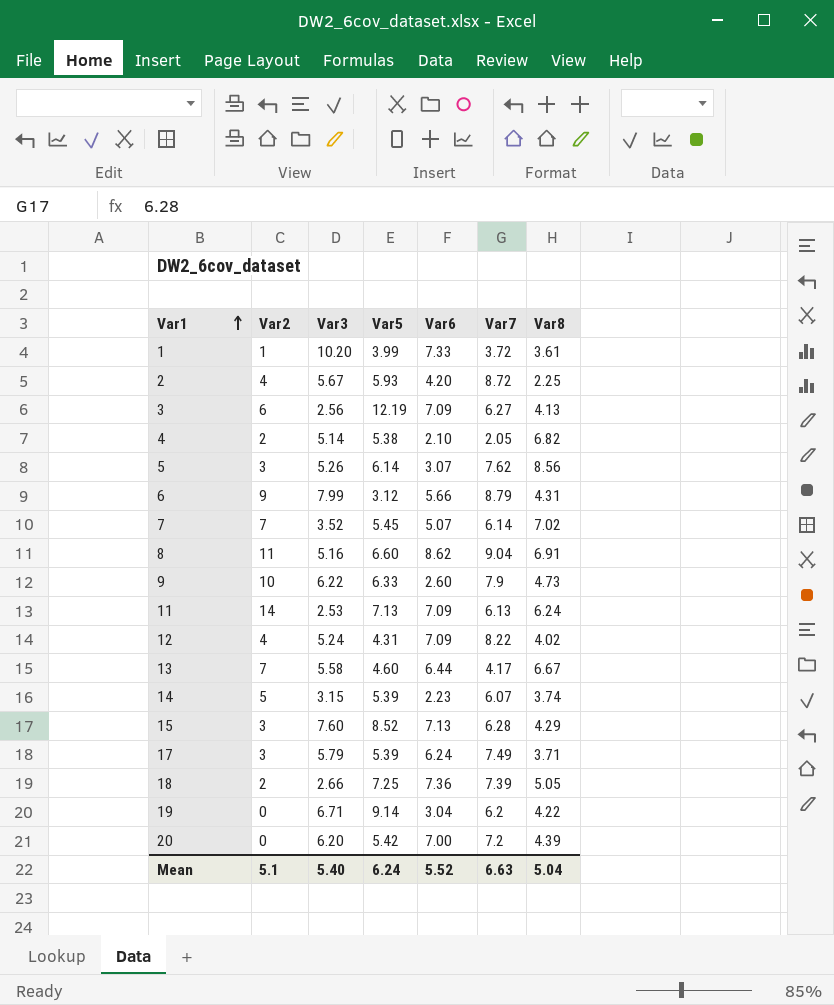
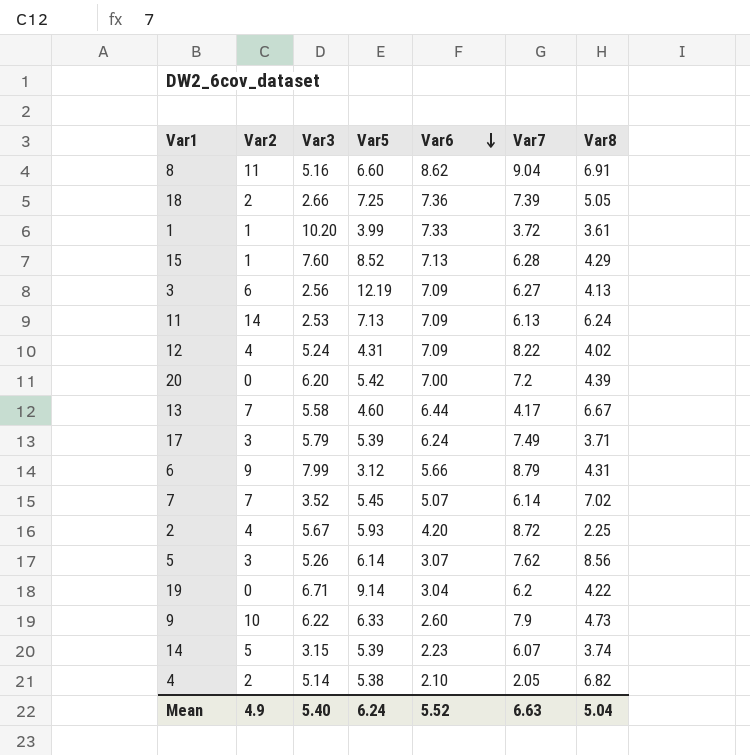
row order: Var1 ascending -> Var6 descending
15 | Var2: 3 -> 1
Mean | Var2: 5.1 -> 4.9

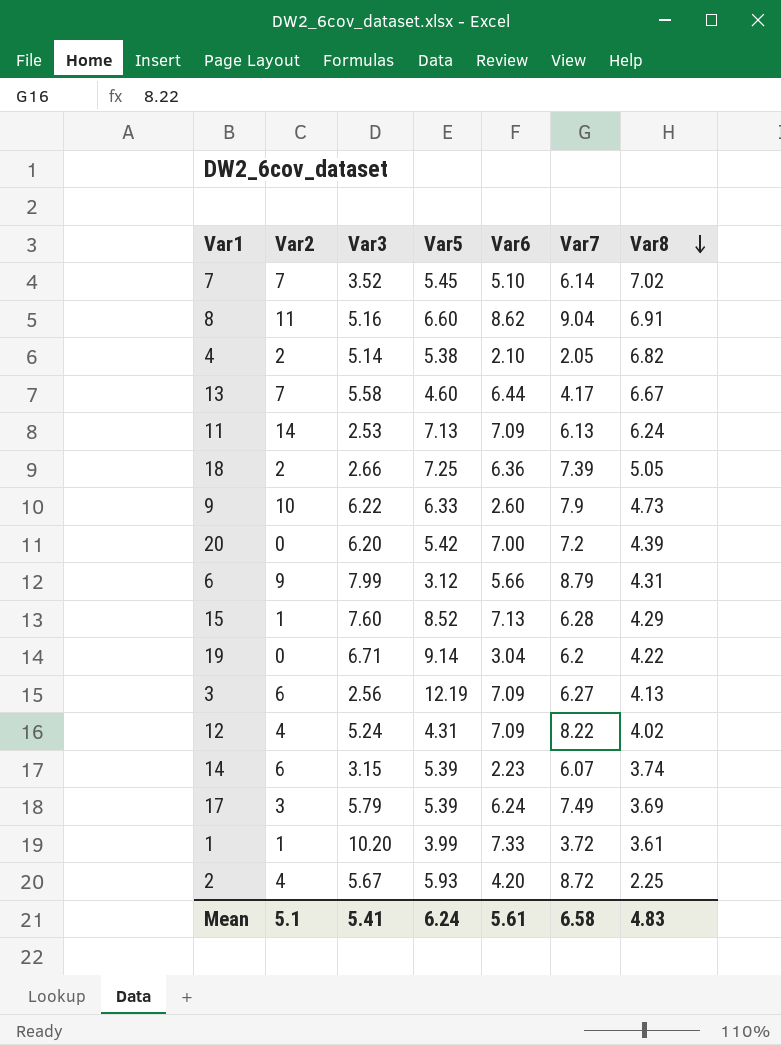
row order: Var6 descending -> Var8 descending
row 5: 3 | 5.26 | 6.14 | 3.07 | 7.62 | 8.56 -> none
7 | Var6: 5.07 -> 5.10
18 | Var6: 7.36 -> 6.36
14 | Var2: 5 -> 6
17 | Var8: 3.71 -> 3.69
Mean | Var2: 4.9 -> 5.1
Mean | Var3: 5.40 -> 5.41
Mean | Var6: 5.52 -> 5.61
Mean | Var7: 6.63 -> 6.58
Mean | Var8: 5.04 -> 4.83

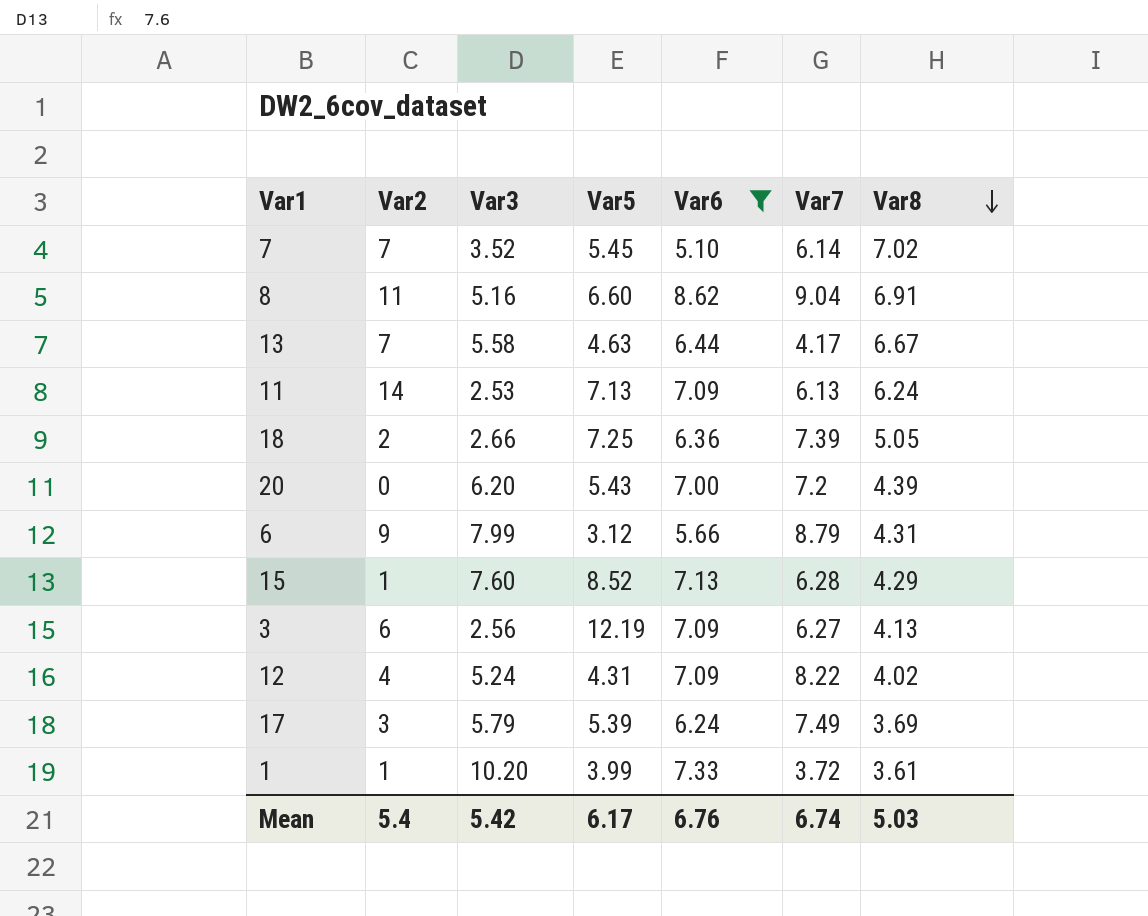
filter: none -> Var6 >= 5.10
13 | Var5: 4.60 -> 4.63
20 | Var5: 5.42 -> 5.43
Mean | Var2: 5.1 -> 5.4
Mean | Var3: 5.41 -> 5.42
Mean | Var5: 6.24 -> 6.17
Mean | Var6: 5.61 -> 6.76
Mean | Var7: 6.58 -> 6.74
Mean | Var8: 4.83 -> 5.03

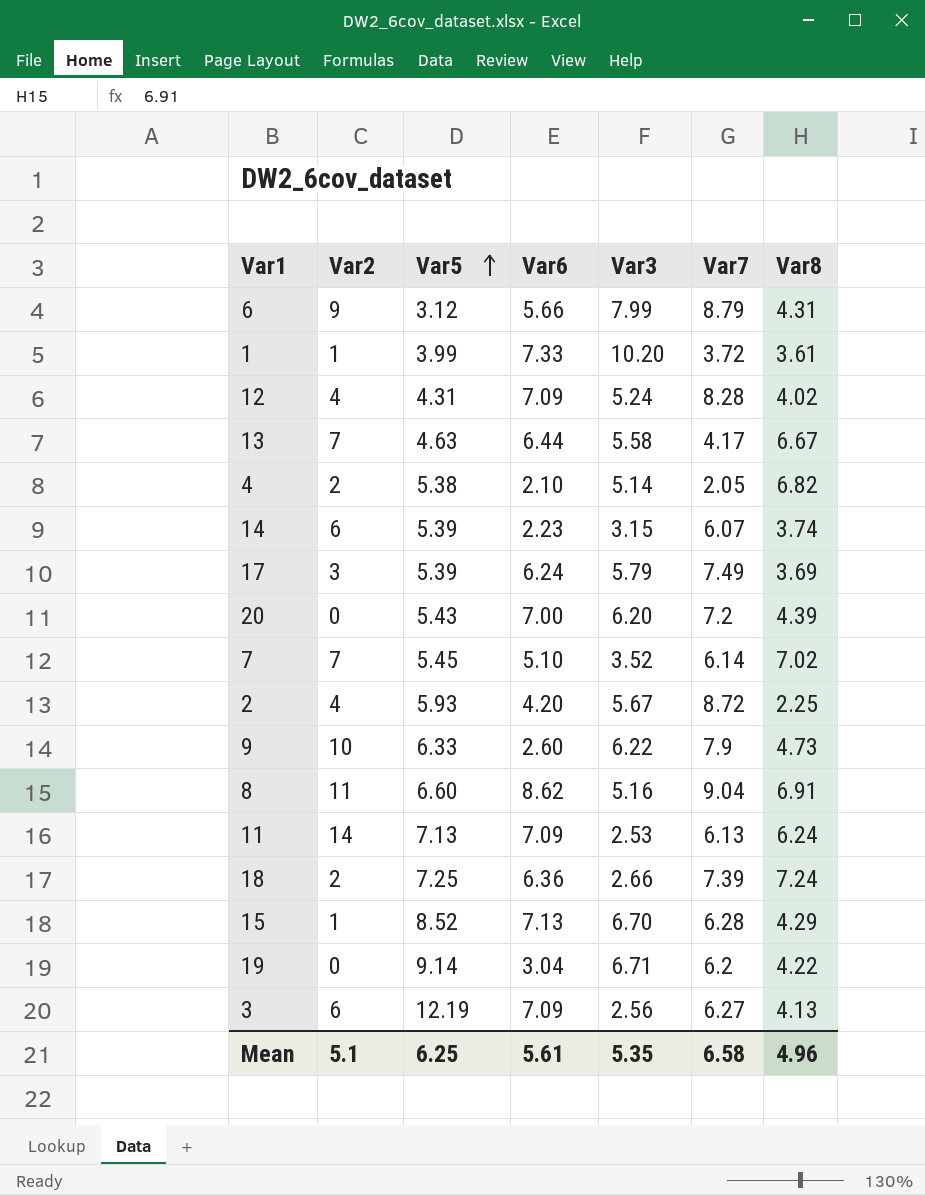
filter: Var6 >= 5.10 -> none
row order: Var8 descending -> Var5 ascending
column Var3 | position: 3 -> 5
12 | Var7: 8.22 -> 8.28
18 | Var8: 5.05 -> 7.24
15 | Var3: 7.60 -> 6.70
Mean | Var2: 5.4 -> 5.1
Mean | Var5: 6.17 -> 6.25
Mean | Var6: 6.76 -> 5.61
Mean | Var3: 5.42 -> 5.35
Mean | Var7: 6.74 -> 6.58
Mean | Var8: 5.03 -> 4.96

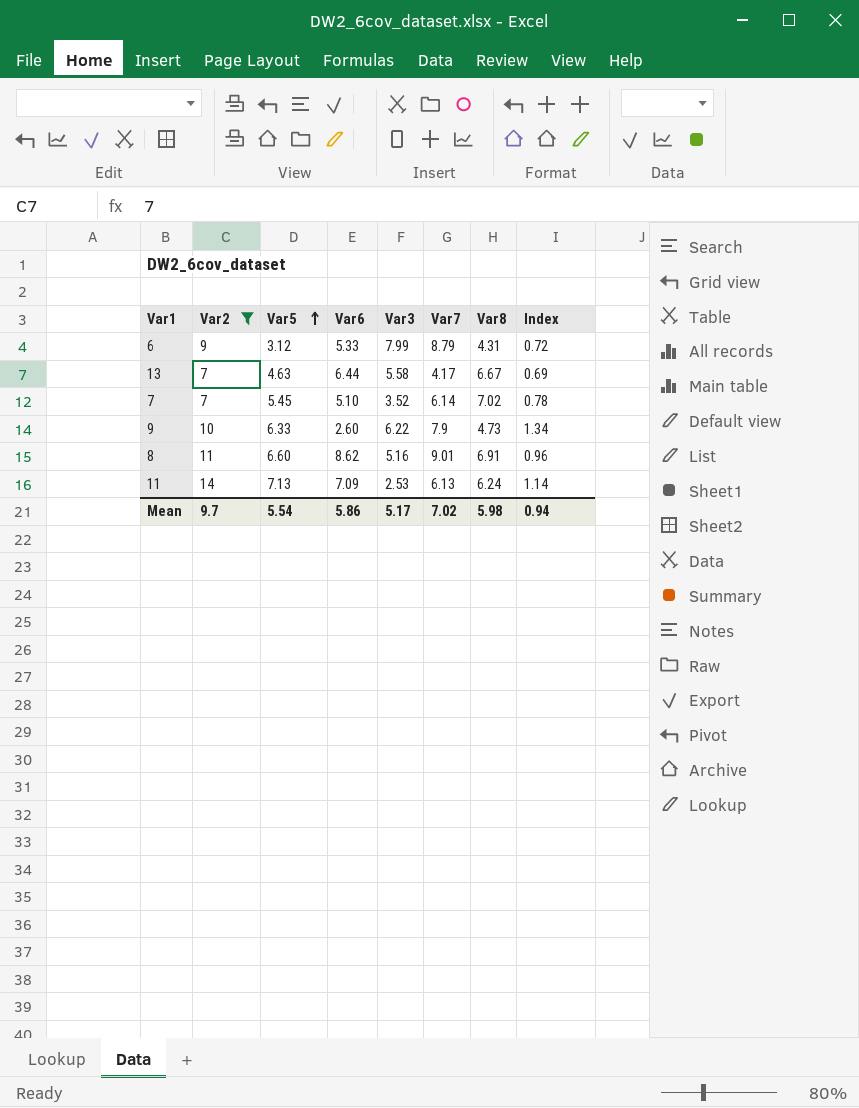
filter: none -> Var2 >= 7
column Index | formula: none -> [Var5] / [Var8]
6 | Var6: 5.66 -> 5.33
8 | Var7: 9.04 -> 9.01
Mean | Var2: 5.1 -> 9.7
Mean | Var5: 6.25 -> 5.54
Mean | Var6: 5.61 -> 5.86
Mean | Var3: 5.35 -> 5.17
Mean | Var7: 6.58 -> 7.02
Mean | Var8: 4.96 -> 5.98

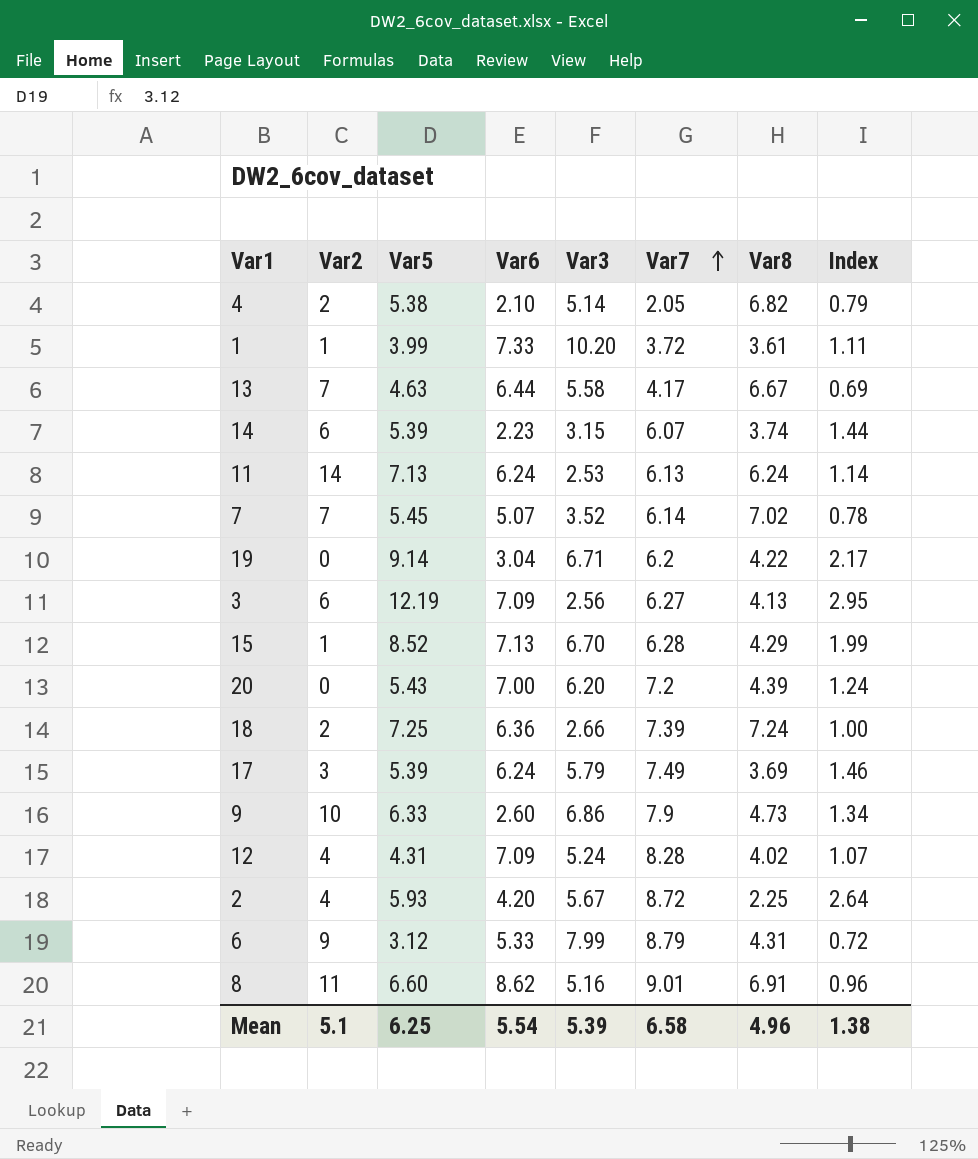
filter: Var2 >= 7 -> none
row order: Var5 ascending -> Var7 ascending
11 | Var6: 7.09 -> 6.24
7 | Var6: 5.10 -> 5.07
9 | Var3: 6.22 -> 6.86
Mean | Var2: 9.7 -> 5.1
Mean | Var5: 5.54 -> 6.25
Mean | Var6: 5.86 -> 5.54
Mean | Var3: 5.17 -> 5.39
Mean | Var7: 7.02 -> 6.58
Mean | Var8: 5.98 -> 4.96
Mean | Index: 0.94 -> 1.38

